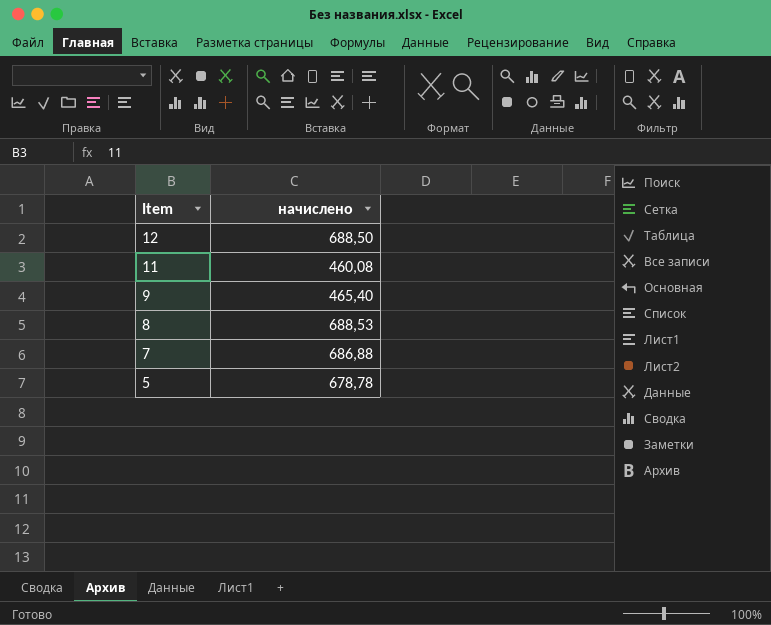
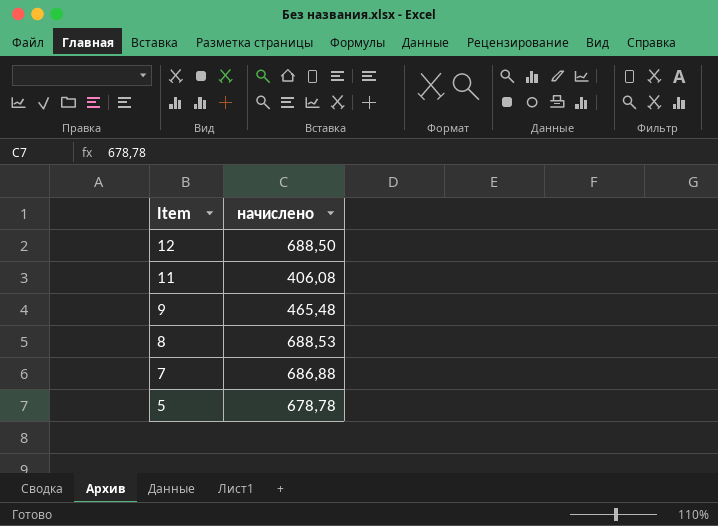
11 | начислено: 460,08 -> 406,08
9 | начислено: 465,40 -> 465,48

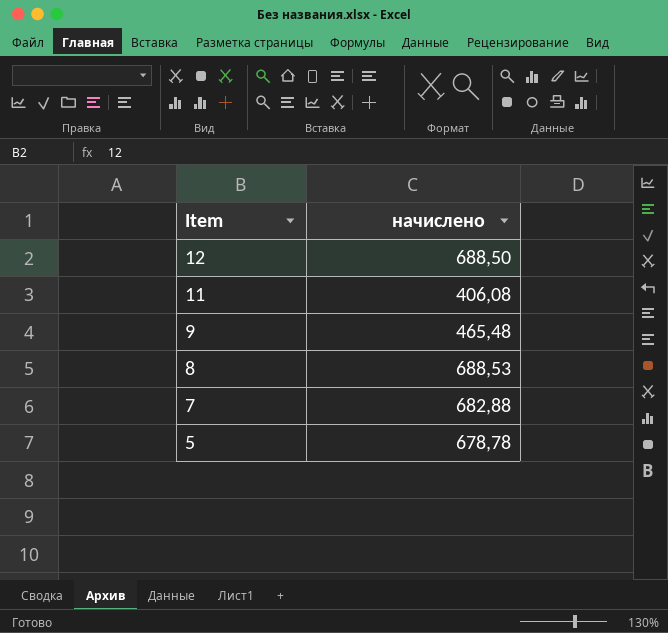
7 | начислено: 686,88 -> 682,88

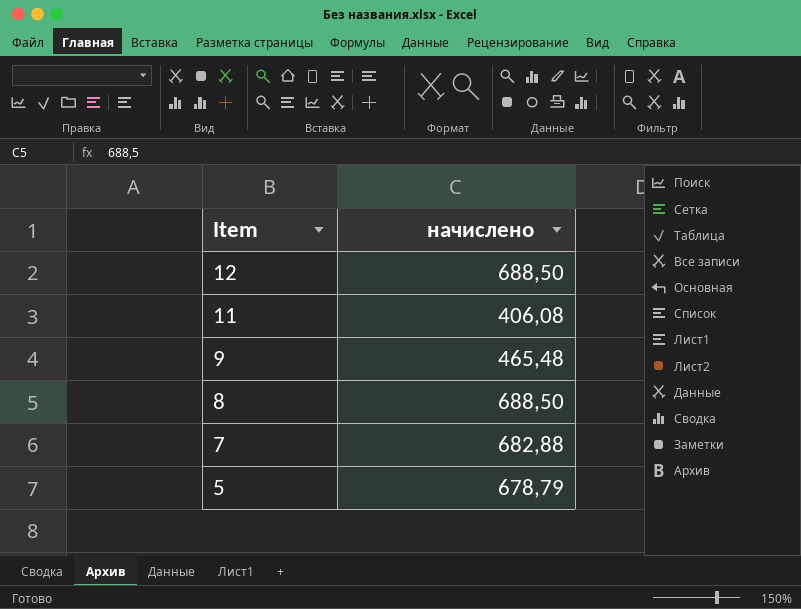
8 | начислено: 688,53 -> 688,50
5 | начислено: 678,78 -> 678,79

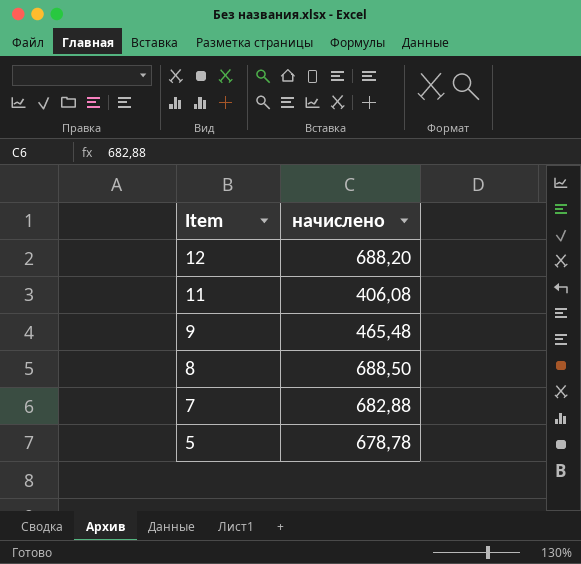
12 | начислено: 688,50 -> 688,20
5 | начислено: 678,79 -> 678,78

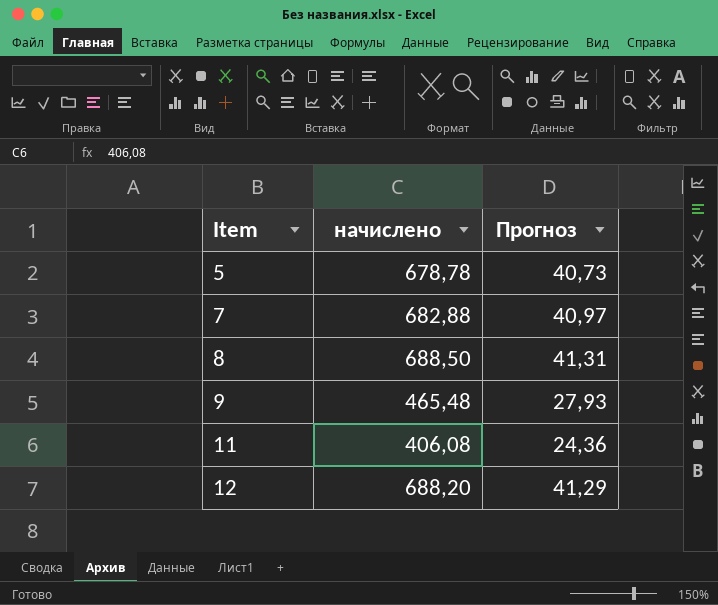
row order: Item descending -> Item ascending
column Прогноз | formula: none -> [начислено] * 0,06

